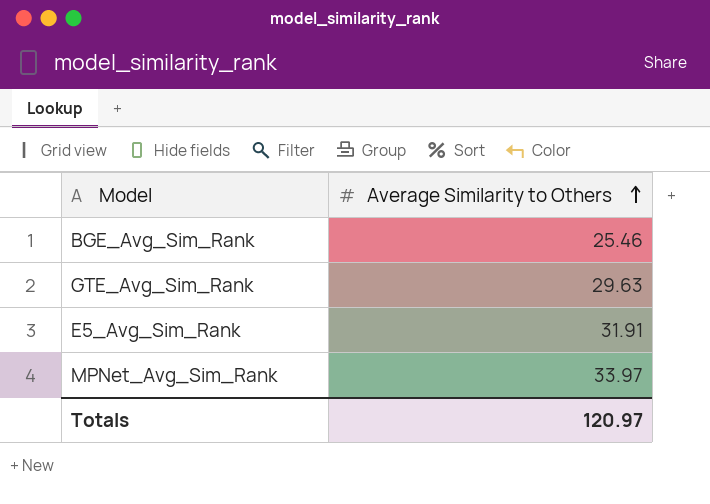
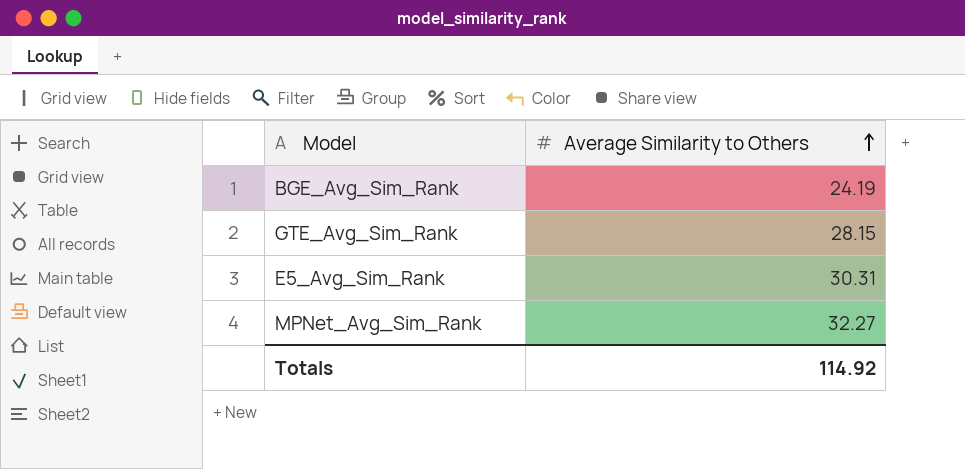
BGE_Avg_Sim_Rank | Average Similarity to Others: 25.46 -> 24.19
GTE_Avg_Sim_Rank | Average Similarity to Others: 29.63 -> 28.15
E5_Avg_Sim_Rank | Average Similarity to Others: 31.91 -> 30.31
MPNet_Avg_Sim_Rank | Average Similarity to Others: 33.97 -> 32.27
Totals | Average Similarity to Others: 120.97 -> 114.92

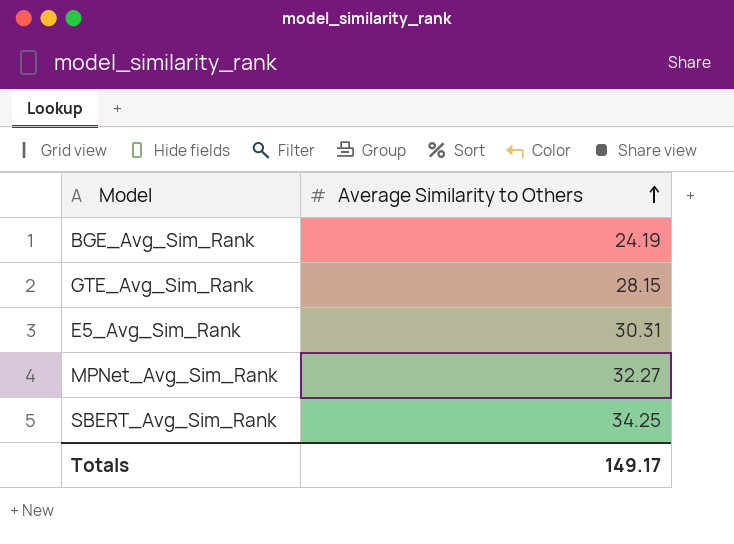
row SBERT_Avg_Sim_Rank: none -> 34.25
Totals | Average Similarity to Others: 114.92 -> 149.17

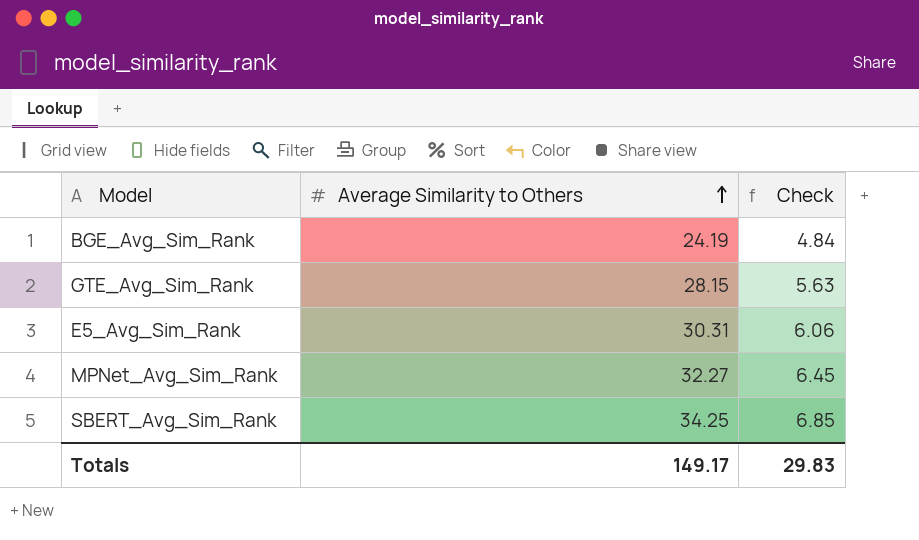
column Check | formula: none -> [Average Similarity to Others] * 0.2

